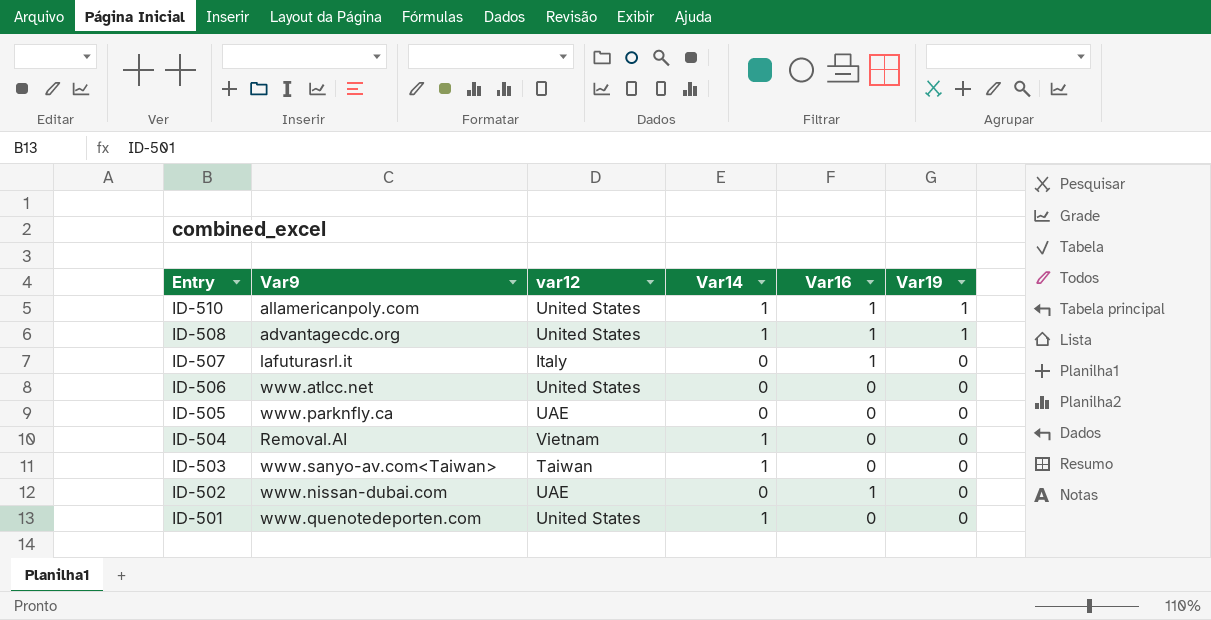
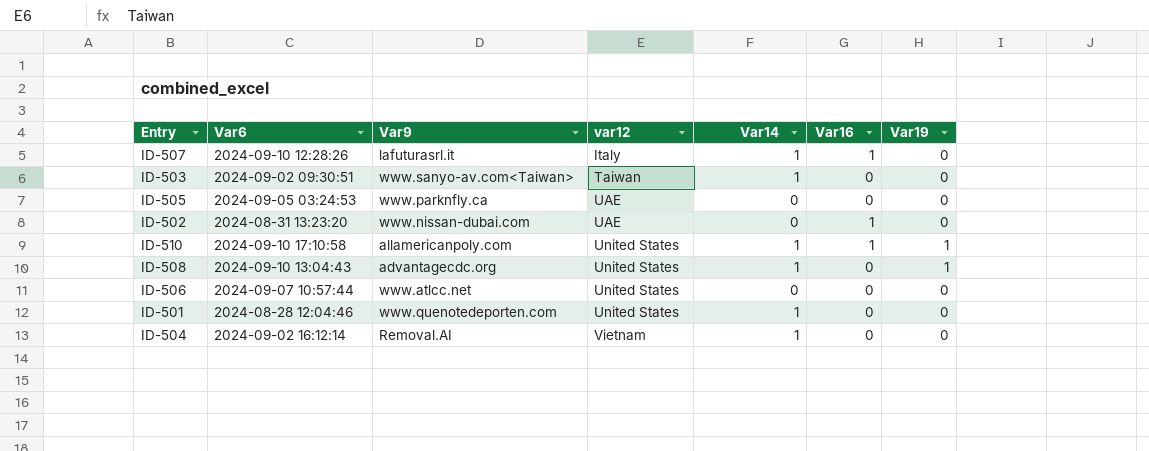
row order: Entry descending -> var12 ascending
column Var6 | position: none -> 2
ID-507 | Var14: 0 -> 1
ID-508 | Var16: 1 -> 0

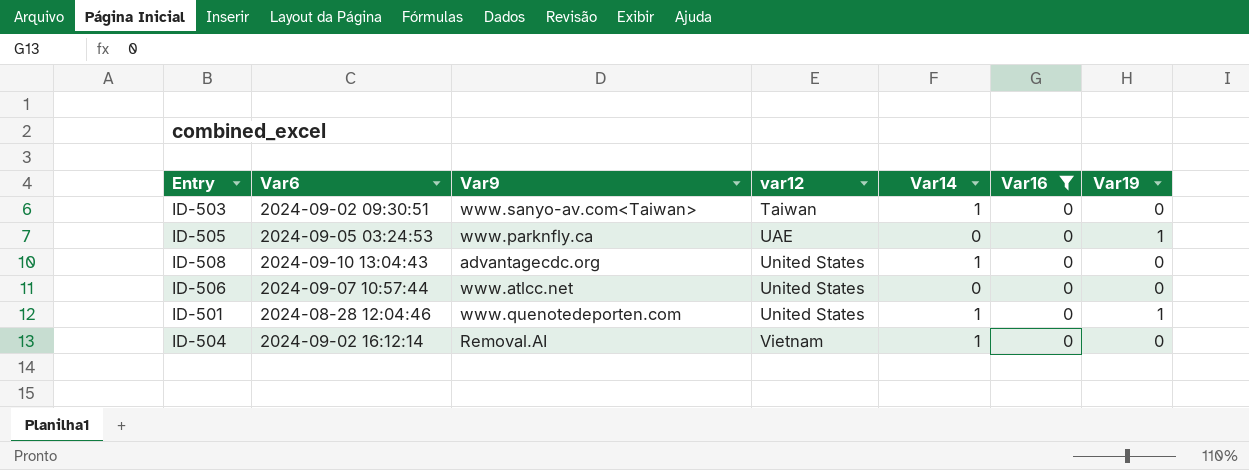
filter: none -> Var16 = 0
ID-505 | Var19: 0 -> 1
ID-508 | Var19: 1 -> 0
ID-501 | Var19: 0 -> 1

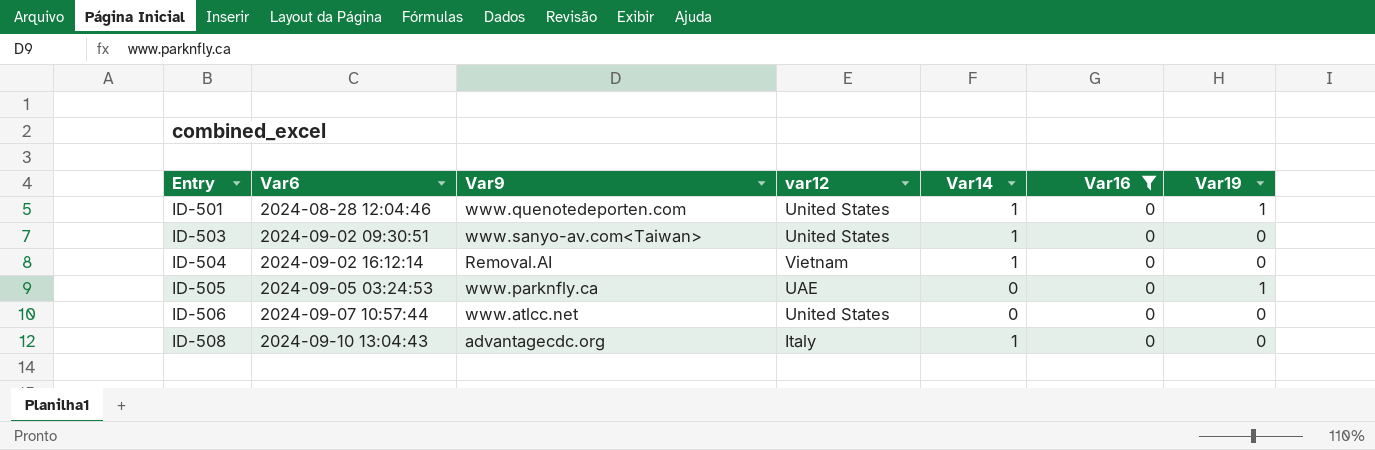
row order: var12 ascending -> Entry ascending
ID-503 | var12: Taiwan -> United States
ID-508 | var12: United States -> Italy

